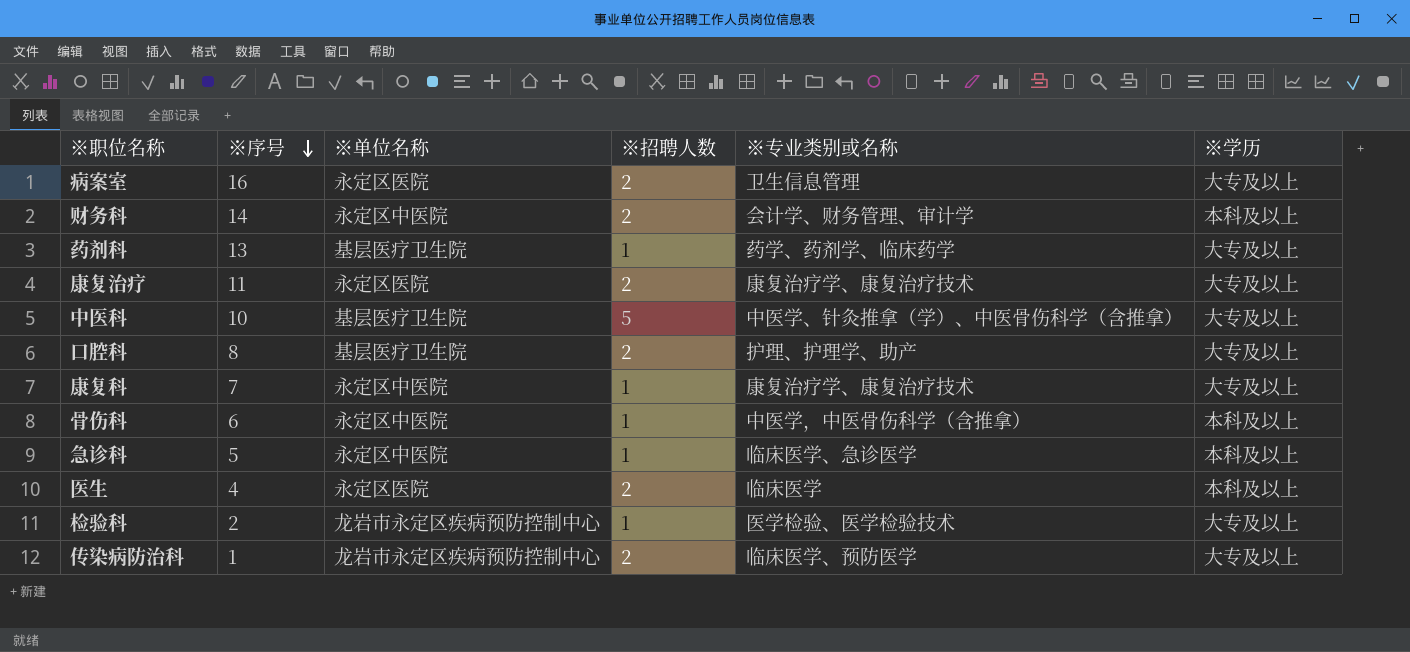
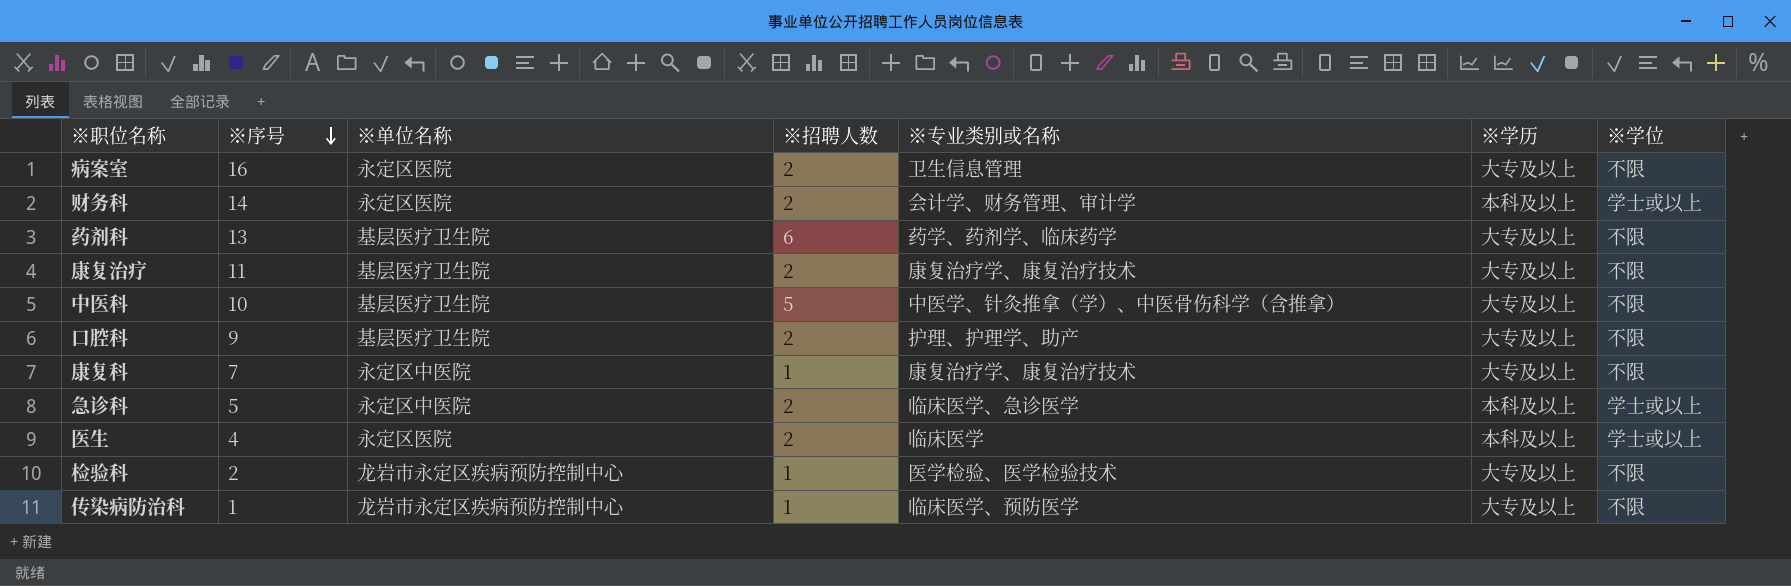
column ※学位 | position: none -> 7
row 骨伤科: 6 | 永定区中医院 | 1 | 中医学，中医骨伤科学（含推拿） | 本科及以上 -> none
财务科 | ※单位名称: 永定区中医院 -> 永定区医院
药剂科 | ※招聘人数: 1 -> 6
康复治疗 | ※单位名称: 永定区医院 -> 基层医疗卫生院
口腔科 | ※序号: 8 -> 9
急诊科 | ※招聘人数: 1 -> 2
传染病防治科 | ※招聘人数: 2 -> 1

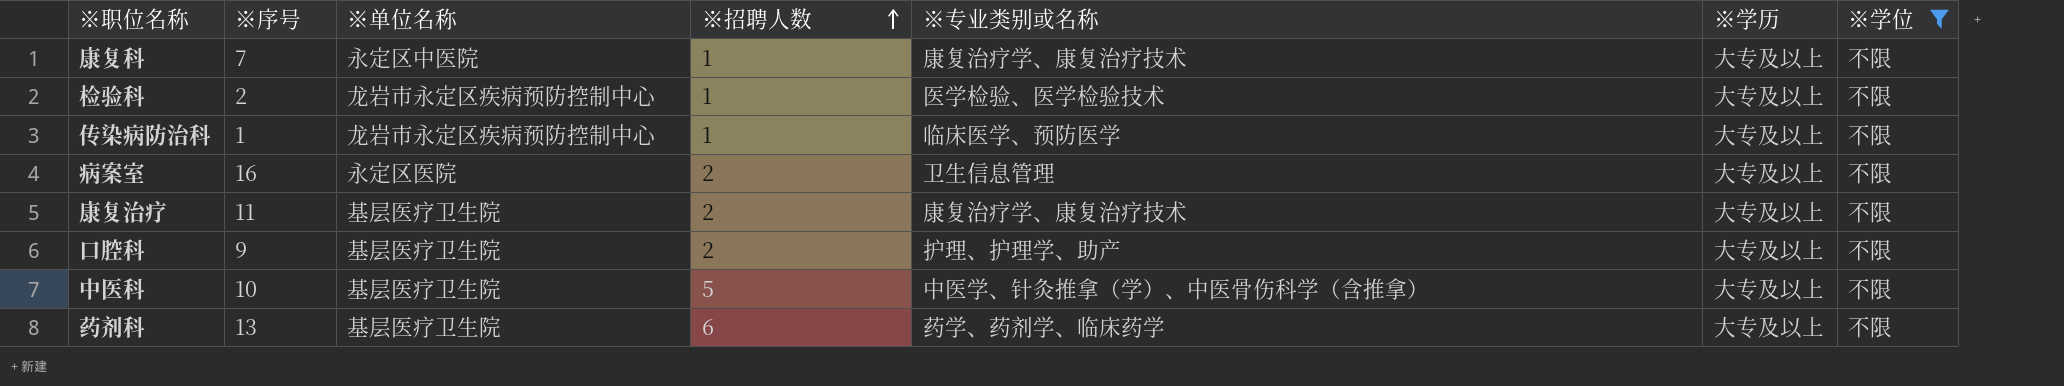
filter: none -> ※学位 = 不限
row order: ※序号 descending -> ※招聘人数 ascending

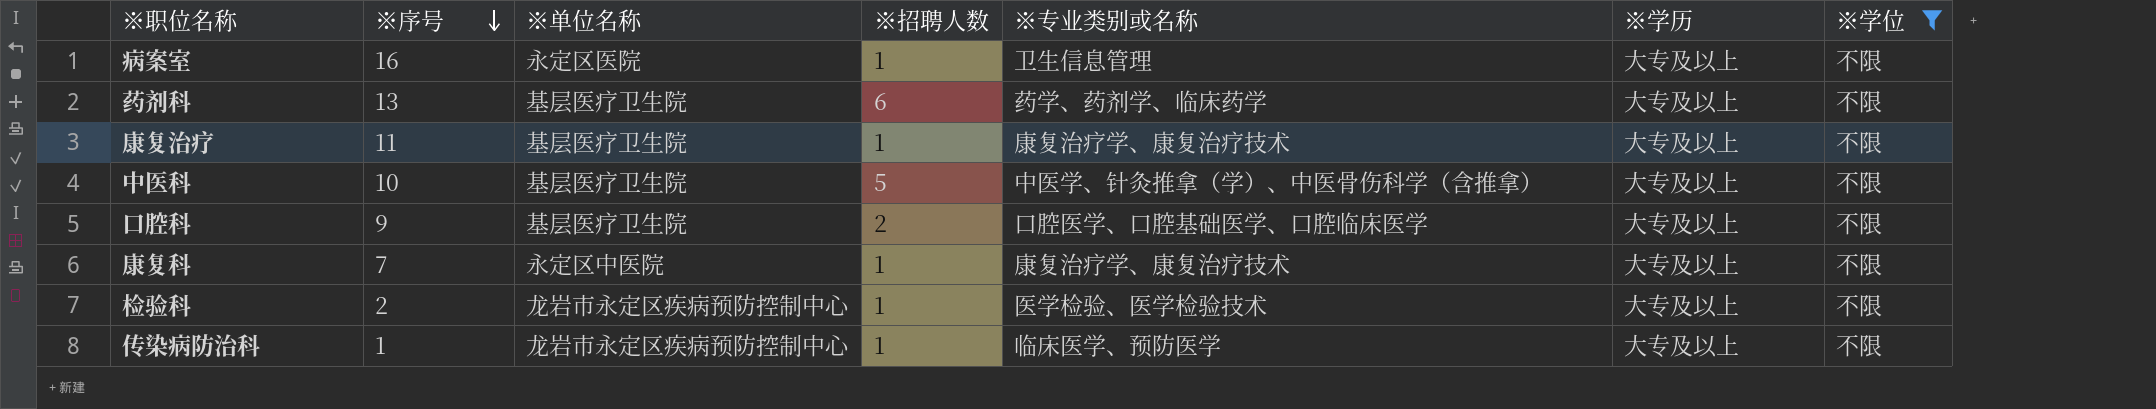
row order: ※招聘人数 ascending -> ※序号 descending
病案室 | ※招聘人数: 2 -> 1
康复治疗 | ※招聘人数: 2 -> 1
口腔科 | ※专业类别或名称: 护理、护理学、助产 -> 口腔医学、口腔基础医学、口腔临床医学

